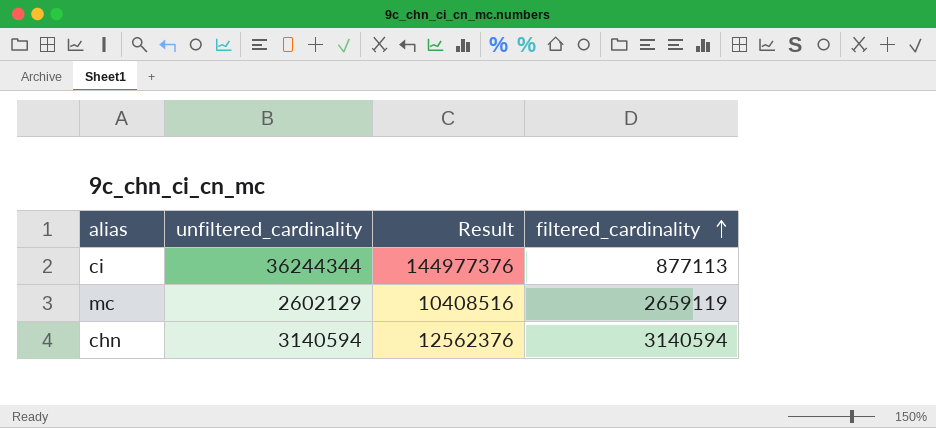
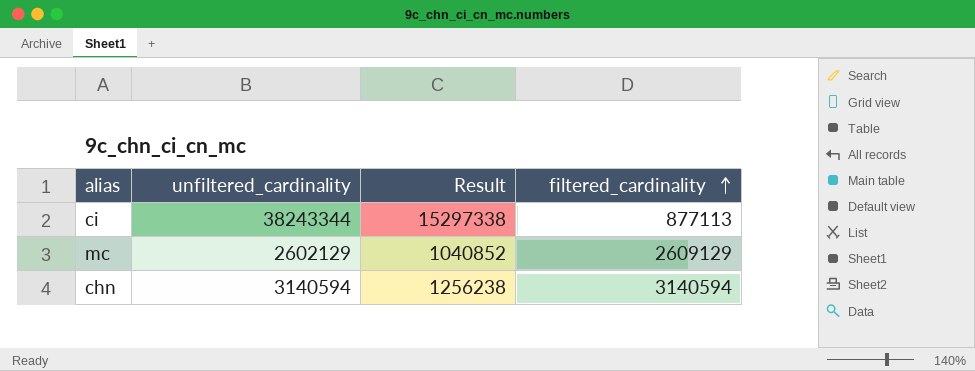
column Result | formula: [unfiltered_cardinality] * 4 -> [unfiltered_cardinality] * 0.4
ci | unfiltered_cardinality: 36244344 -> 38243344
mc | filtered_cardinality: 2659119 -> 2609129

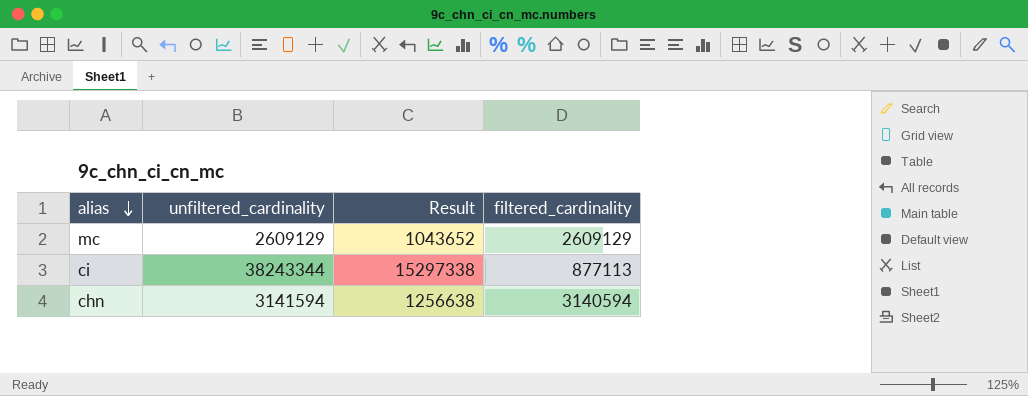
row order: filtered_cardinality ascending -> alias descending
mc | unfiltered_cardinality: 2602129 -> 2609129
mc | Result: 1040852 -> 1043652
chn | unfiltered_cardinality: 3140594 -> 3141594
chn | Result: 1256238 -> 1256638

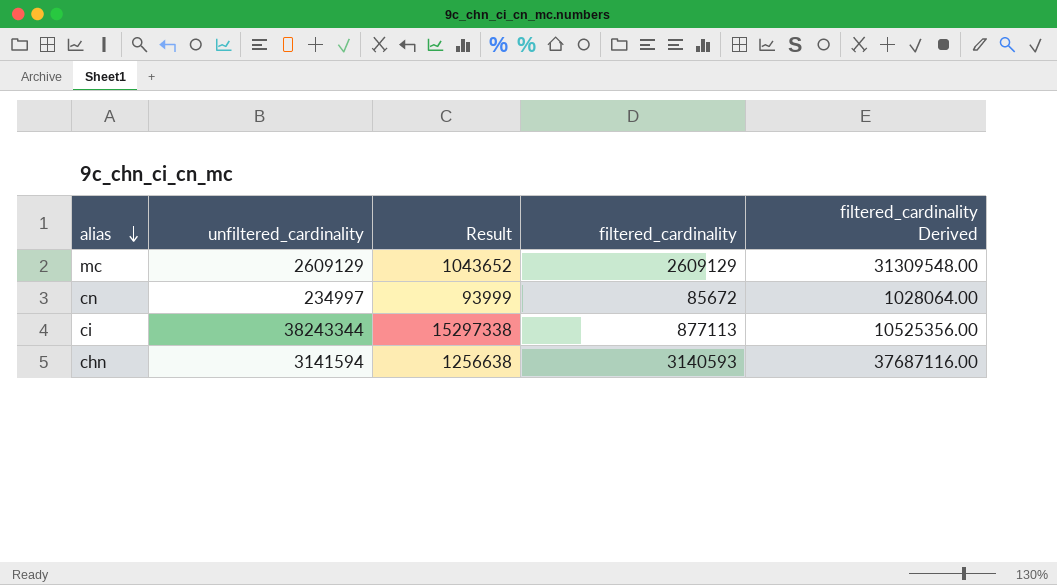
column filtered_cardinality Derived | formula: none -> [filtered_cardinality] * 12
row cn: none -> 234997 | 93999 | 85672 | 1028064.00
chn | filtered_cardinality: 3140594 -> 3140593

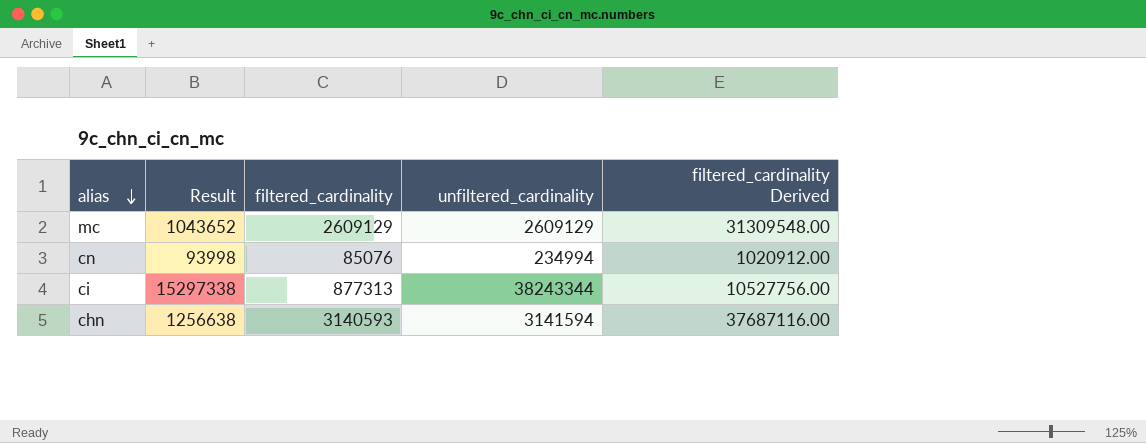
column unfiltered_cardinality | position: 2 -> 4
cn | Result: 93999 -> 93998
cn | filtered_cardinality: 85672 -> 85076
cn | unfiltered_cardinality: 234997 -> 234994
cn | filtered_cardinality Derived: 1028064.00 -> 1020912.00
ci | filtered_cardinality: 877113 -> 877313
ci | filtered_cardinality Derived: 10525356.00 -> 10527756.00

